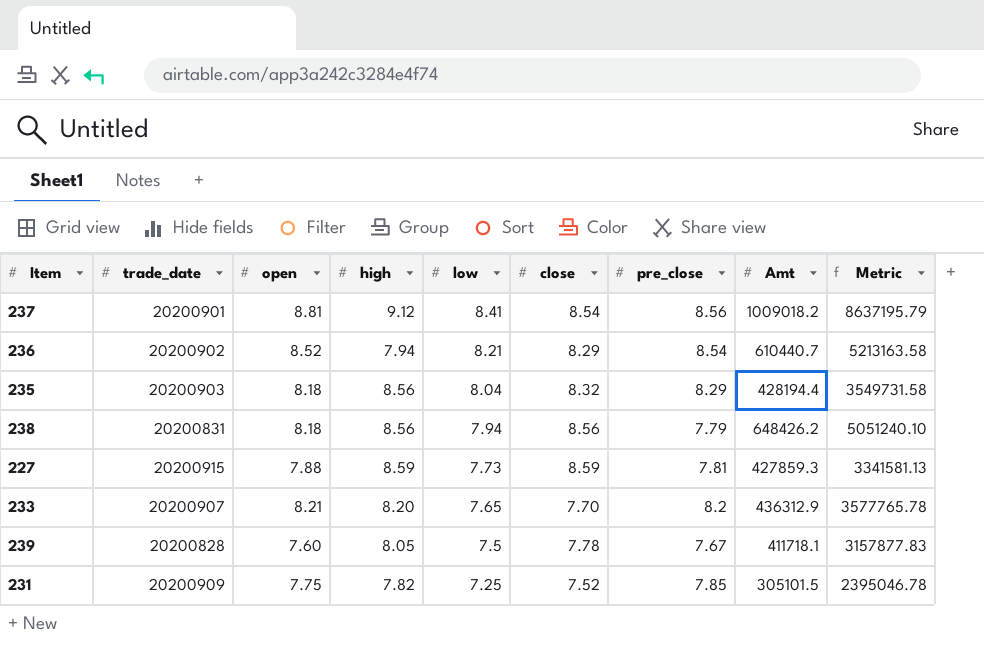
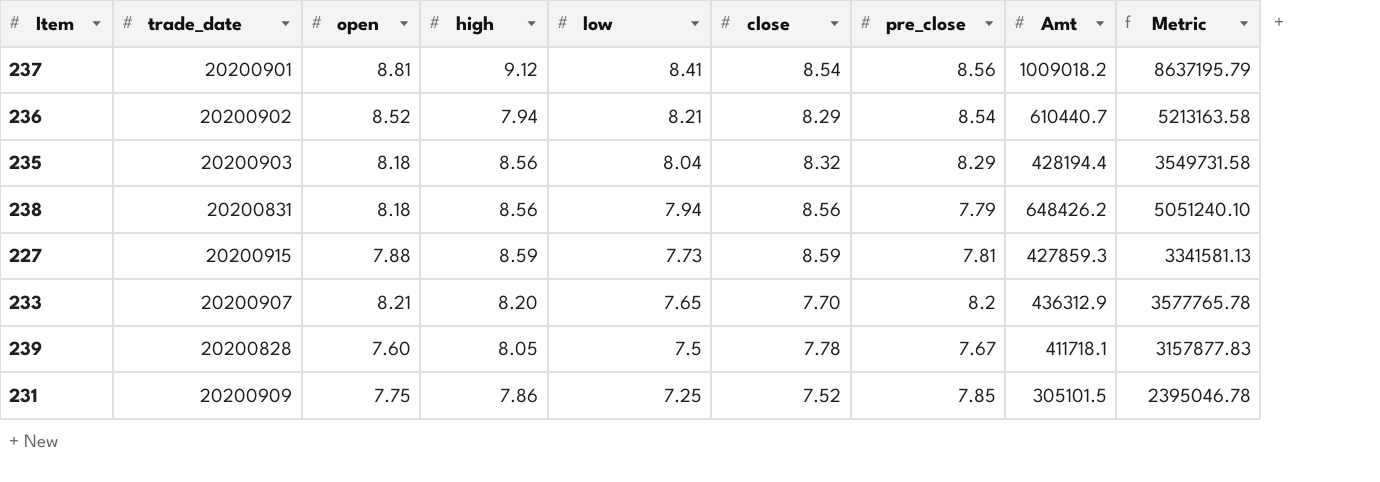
231 | high: 7.82 -> 7.86

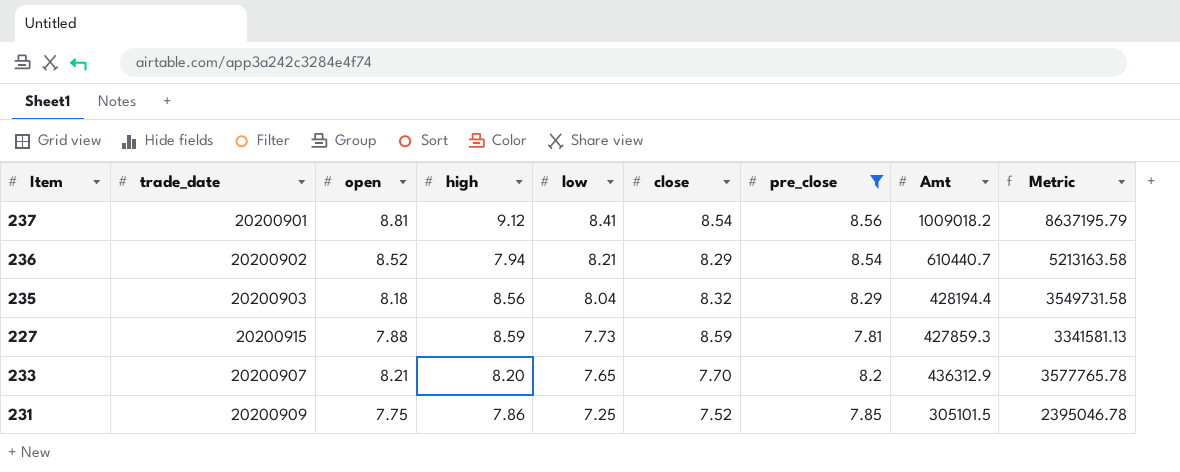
filter: none -> pre_close >= 7.81

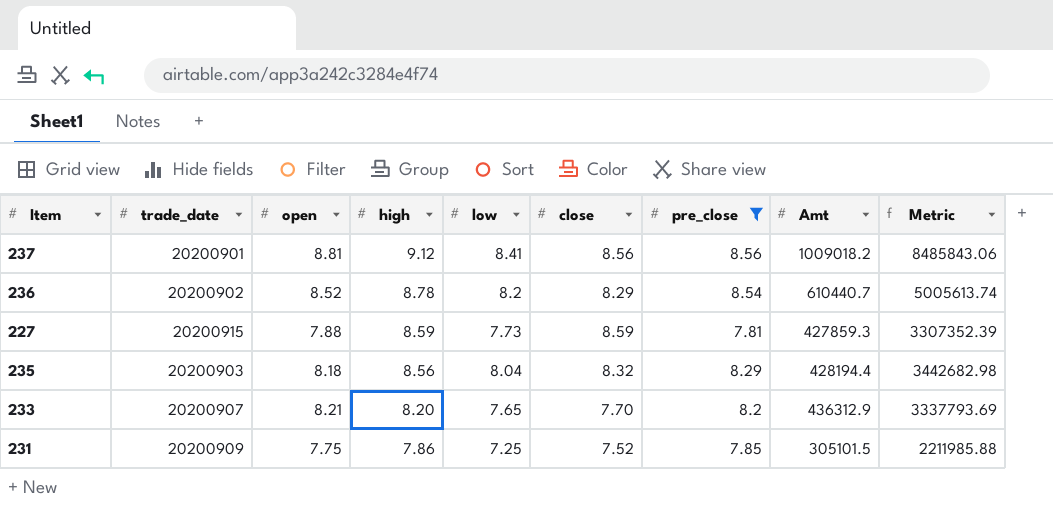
row order: low descending -> high descending
column Metric | formula: [pre_close] * [Amt] -> [low] * [Amt]
237 | close: 8.54 -> 8.56
236 | high: 7.94 -> 8.78
236 | low: 8.21 -> 8.2

